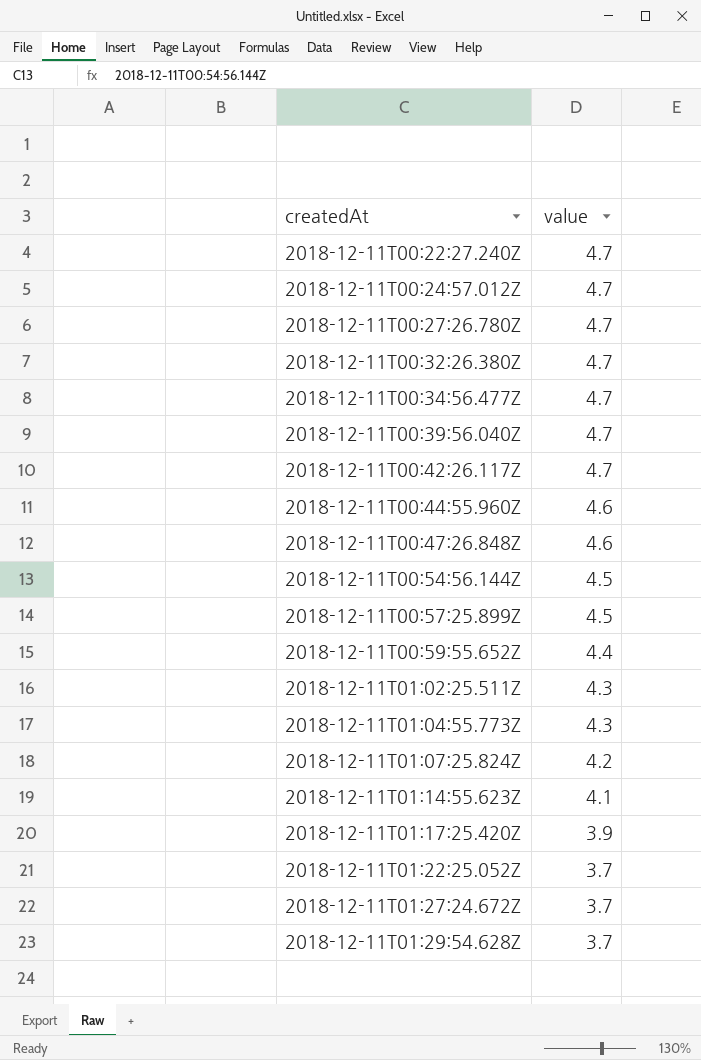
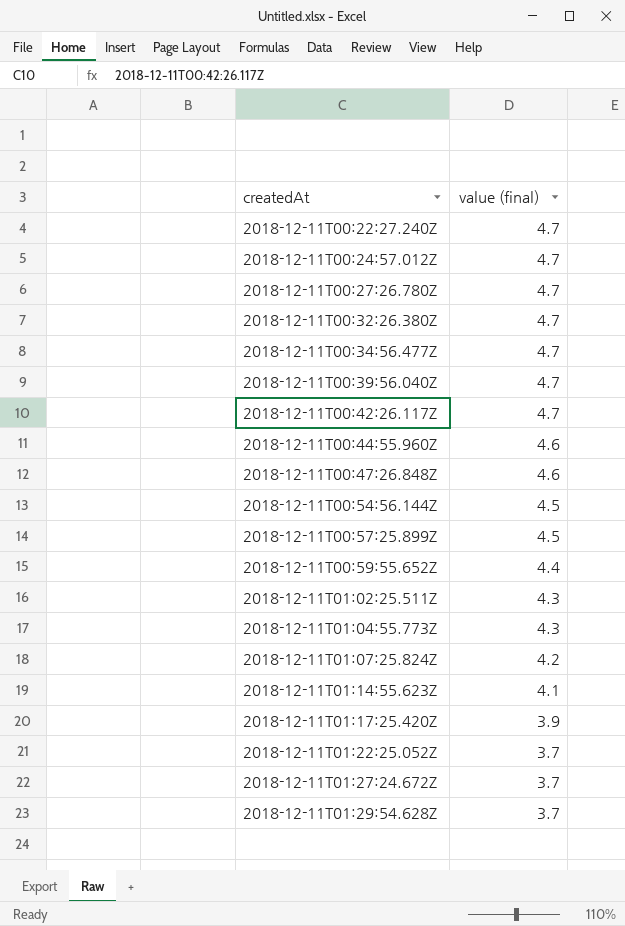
column name: value -> value (final)

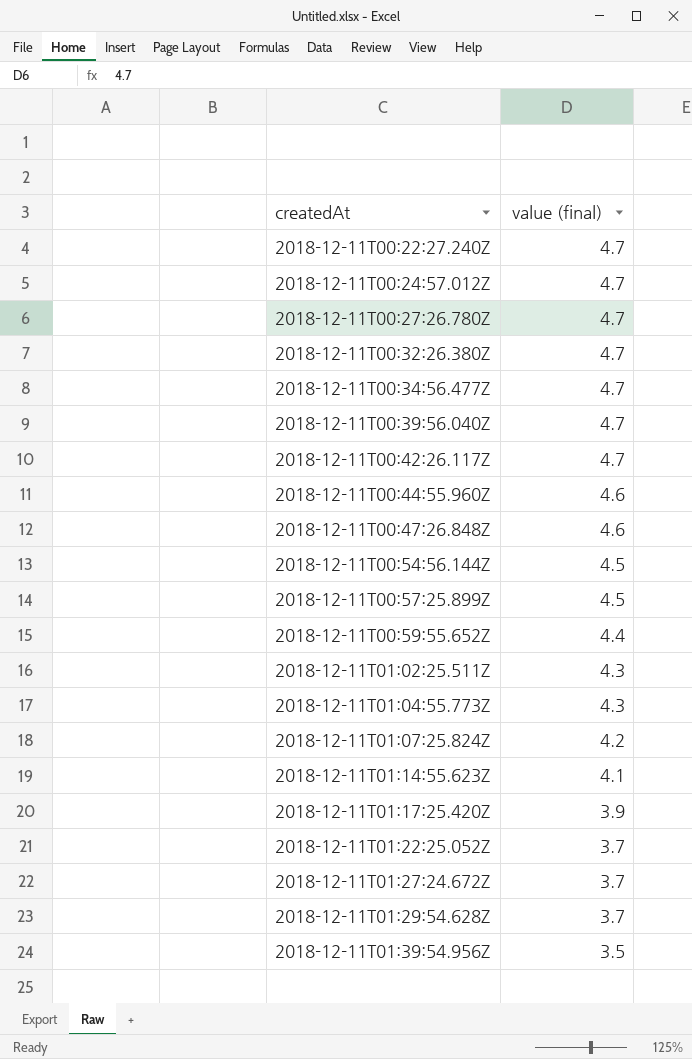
row 2018-12-11T01:39:54.956Z: none -> 3.5

